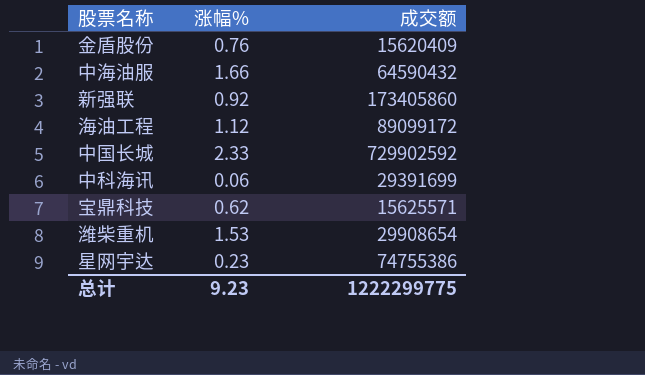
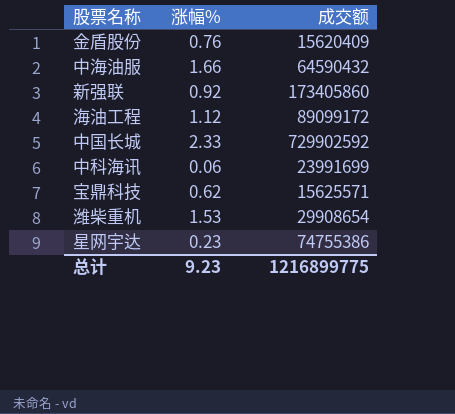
中科海讯 | 成交额: 29391699 -> 23991699
总计 | 成交额: 1222299775 -> 1216899775

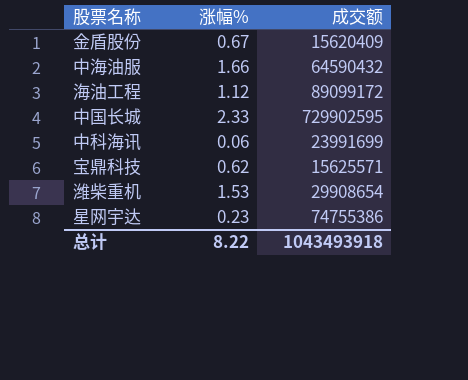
row 新强联: 0.92 | 173405860 -> none
金盾股份 | 涨幅%: 0.76 -> 0.67
中国长城 | 成交额: 729902592 -> 729902595
总计 | 涨幅%: 9.23 -> 8.22
总计 | 成交额: 1216899775 -> 1043493918

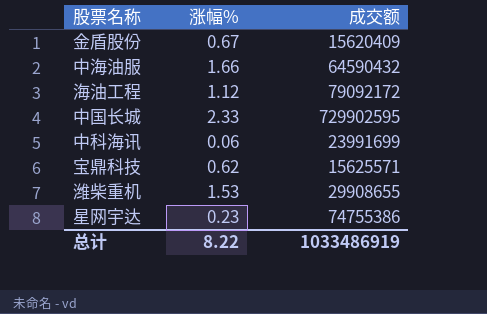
海油工程 | 成交额: 89099172 -> 79092172
潍柴重机 | 成交额: 29908654 -> 29908655
总计 | 成交额: 1043493918 -> 1033486919

